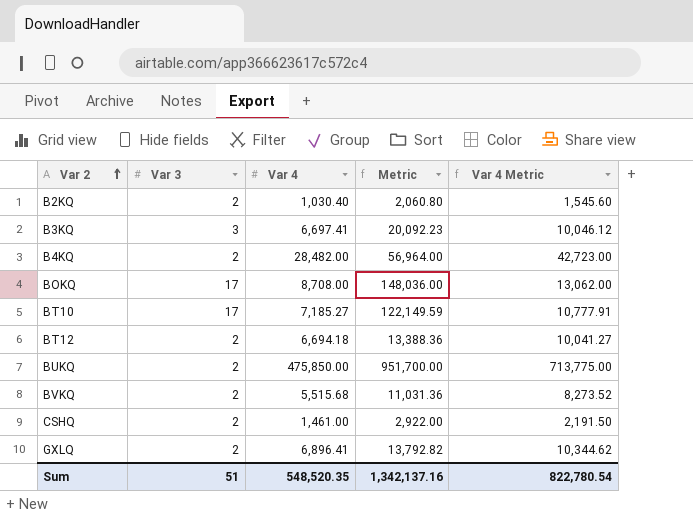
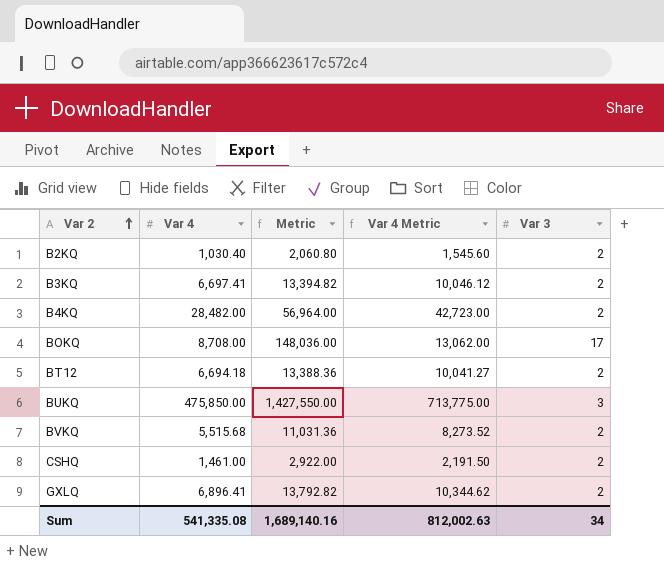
column Var 3 | position: 2 -> 5
row BT10: 17 | 7,185.27 | 122,149.59 | 10,777.91 -> none
B3KQ | Metric: 20,092.23 -> 13,394.82
B3KQ | Var 3: 3 -> 2
BUKQ | Metric: 951,700.00 -> 1,427,550.00
BUKQ | Var 3: 2 -> 3
Sum | Var 4: 548,520.35 -> 541,335.08
Sum | Metric: 1,342,137.16 -> 1,689,140.16
Sum | Var 4 Metric: 822,780.54 -> 812,002.63
Sum | Var 3: 51 -> 34

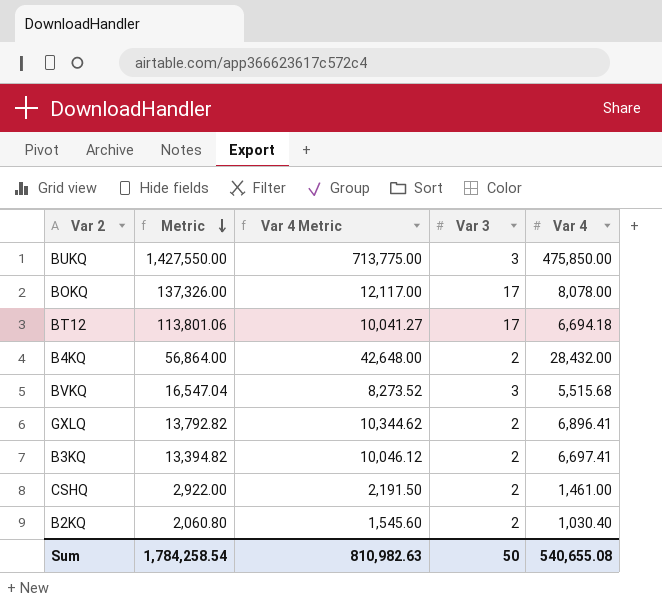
row order: Var 2 ascending -> Metric descending
column Var 4 | position: 2 -> 5
BOKQ | Metric: 148,036.00 -> 137,326.00
BOKQ | Var 4 Metric: 13,062.00 -> 12,117.00
BOKQ | Var 4: 8,708.00 -> 8,078.00
BT12 | Metric: 13,388.36 -> 113,801.06
BT12 | Var 3: 2 -> 17
B4KQ | Metric: 56,964.00 -> 56,864.00
B4KQ | Var 4 Metric: 42,723.00 -> 42,648.00
B4KQ | Var 4: 28,482.00 -> 28,432.00
BVKQ | Metric: 11,031.36 -> 16,547.04
BVKQ | Var 3: 2 -> 3
Sum | Metric: 1,689,140.16 -> 1,784,258.54
Sum | Var 4 Metric: 812,002.63 -> 810,982.63
Sum | Var 3: 34 -> 50
Sum | Var 4: 541,335.08 -> 540,655.08

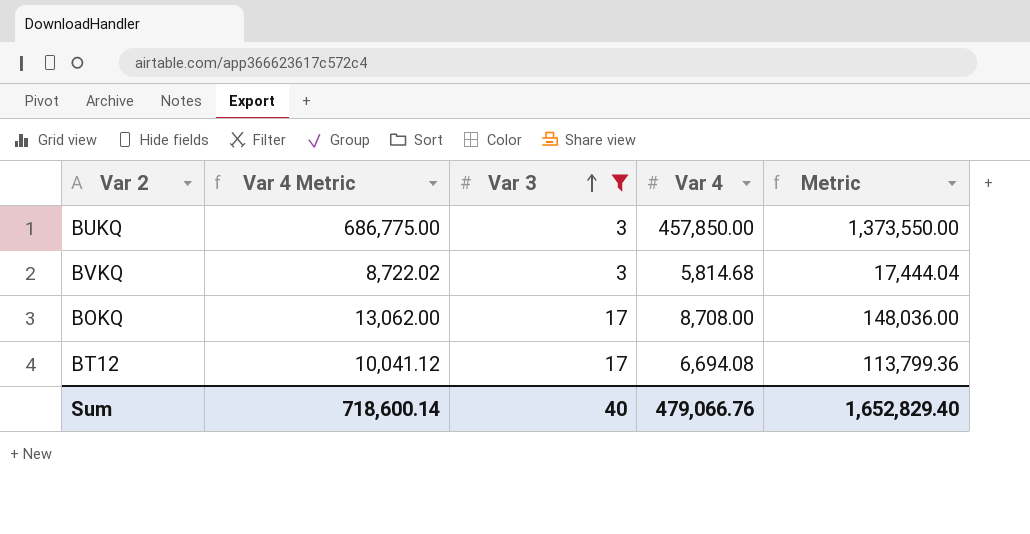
filter: none -> Var 3 != 2
row order: Metric descending -> Var 3 ascending
column Metric | position: 2 -> 5
BUKQ | Var 4 Metric: 713,775.00 -> 686,775.00
BUKQ | Var 4: 475,850.00 -> 457,850.00
BUKQ | Metric: 1,427,550.00 -> 1,373,550.00
BVKQ | Var 4 Metric: 8,273.52 -> 8,722.02
BVKQ | Var 4: 5,515.68 -> 5,814.68
BVKQ | Metric: 16,547.04 -> 17,444.04
BOKQ | Var 4 Metric: 12,117.00 -> 13,062.00
BOKQ | Var 4: 8,078.00 -> 8,708.00
BOKQ | Metric: 137,326.00 -> 148,036.00
BT12 | Var 4 Metric: 10,041.27 -> 10,041.12
BT12 | Var 4: 6,694.18 -> 6,694.08
BT12 | Metric: 113,801.06 -> 113,799.36
Sum | Var 4 Metric: 810,982.63 -> 718,600.14
Sum | Var 3: 50 -> 40
Sum | Var 4: 540,655.08 -> 479,066.76
Sum | Metric: 1,784,258.54 -> 1,652,829.40

